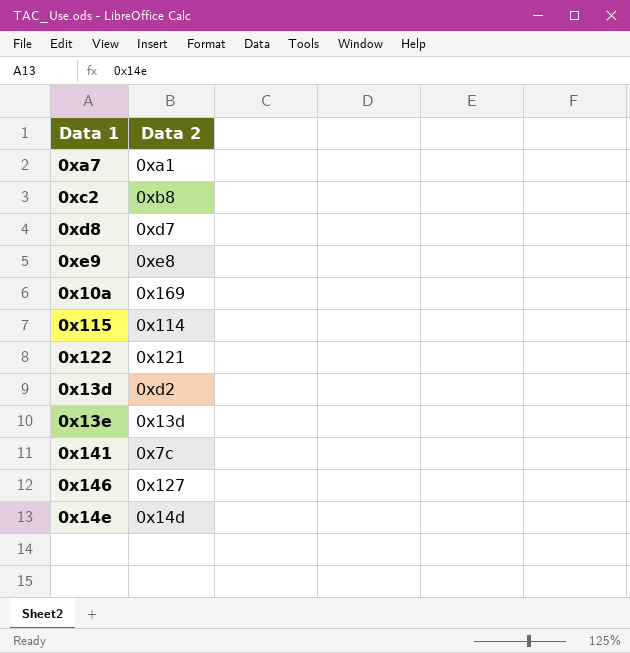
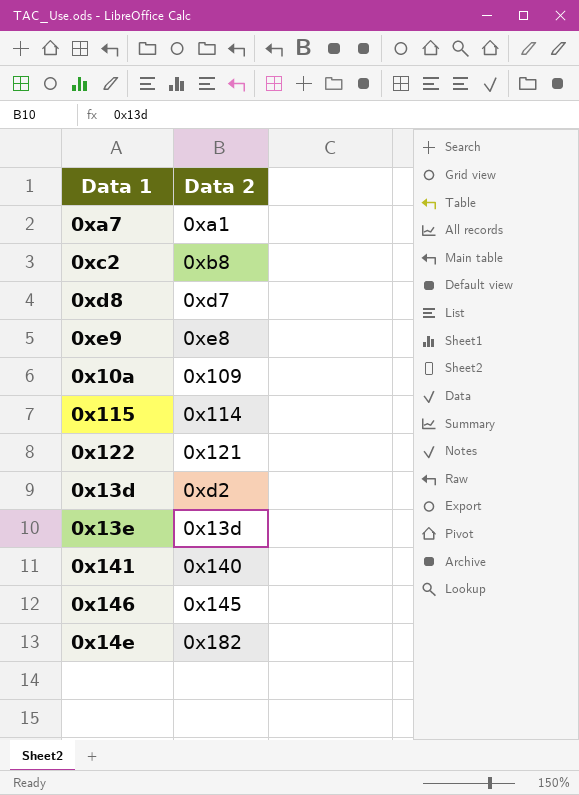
0x10a | Data 2: 0x169 -> 0x109
0x141 | Data 2: 0x7c -> 0x140
0x146 | Data 2: 0x127 -> 0x145
0x14e | Data 2: 0x14d -> 0x182

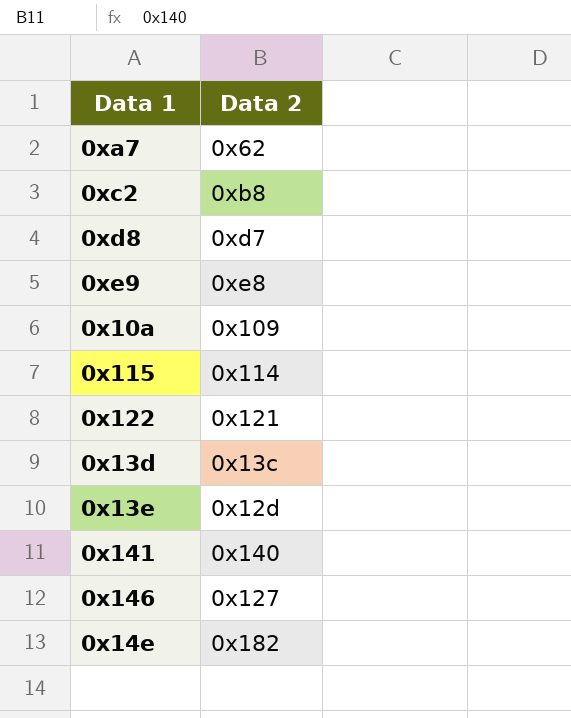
0xa7 | Data 2: 0xa1 -> 0x62
0x13d | Data 2: 0xd2 -> 0x13c
0x13e | Data 2: 0x13d -> 0x12d
0x146 | Data 2: 0x145 -> 0x127

